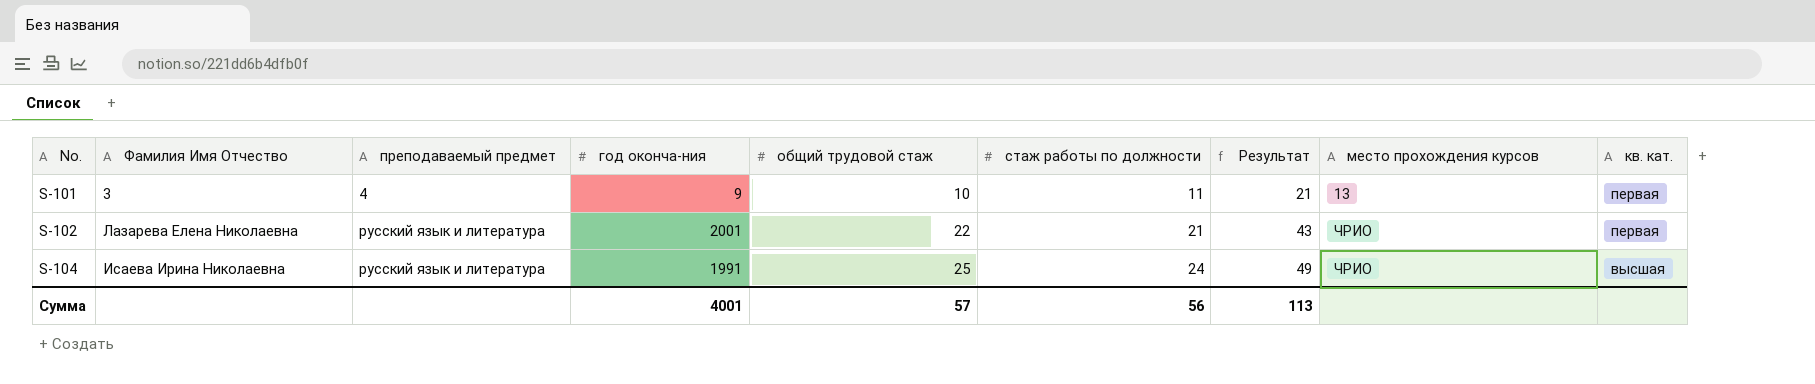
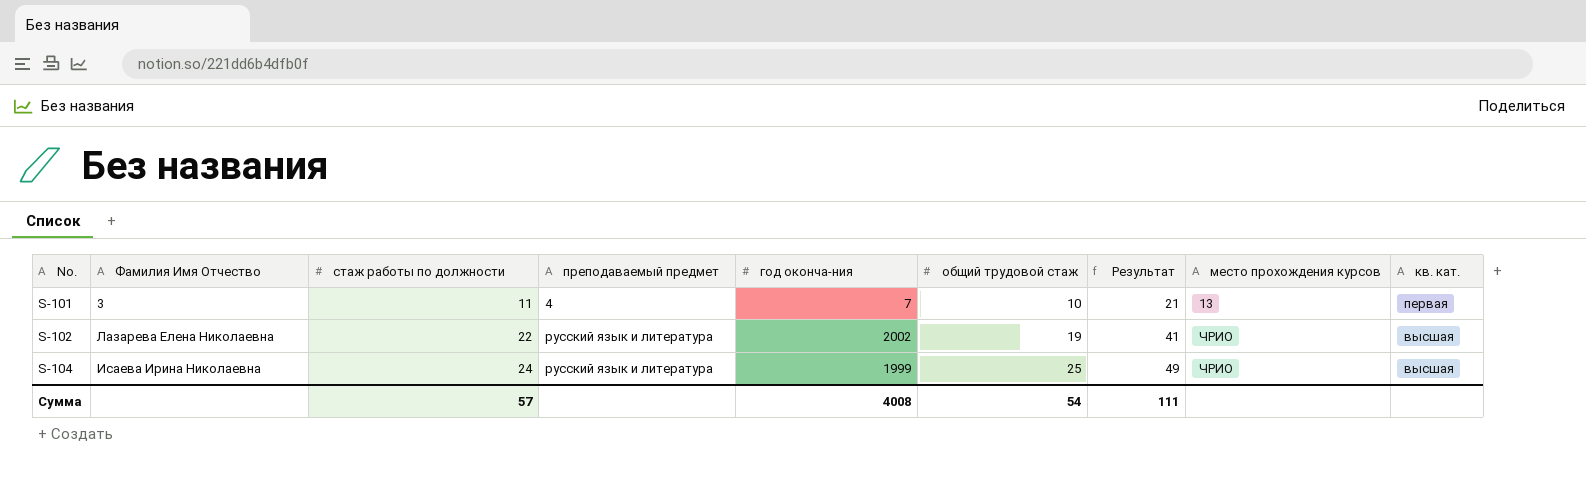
column стаж работы по должности | position: 6 -> 3
S-101 | год оконча-ния: 9 -> 7
S-102 | стаж работы по должности: 21 -> 22
S-102 | год оконча-ния: 2001 -> 2002
S-102 | общий трудовой стаж: 22 -> 19
S-102 | Результат: 43 -> 41
S-102 | кв. кат.: первая -> высшая
S-104 | год оконча-ния: 1991 -> 1999
Сумма | стаж работы по должности: 56 -> 57
Сумма | год оконча-ния: 4001 -> 4008
Сумма | общий трудовой стаж: 57 -> 54
Сумма | Результат: 113 -> 111

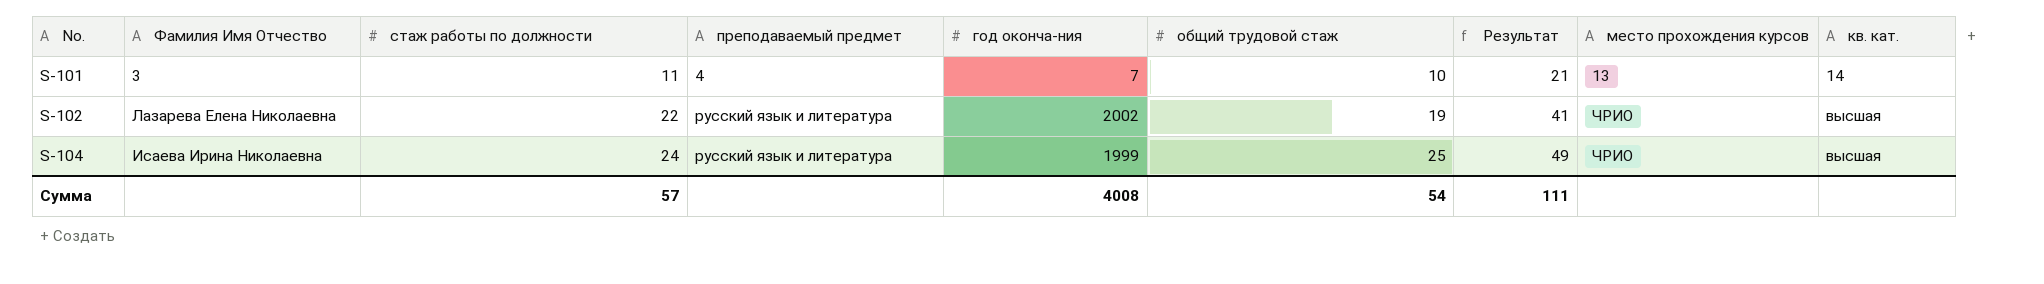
S-101 | кв. кат.: первая -> 14

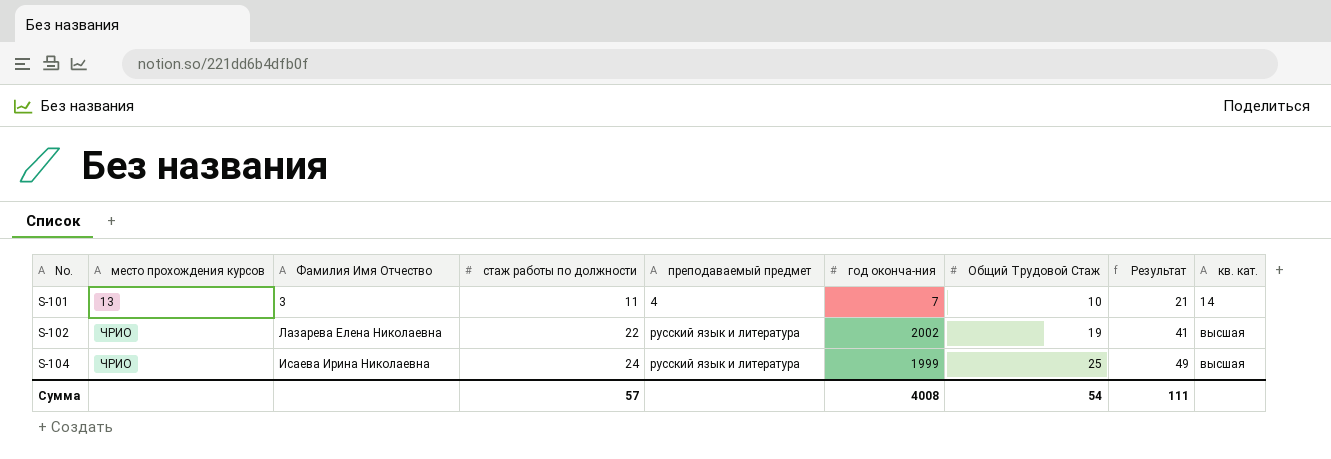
column место прохождения курсов | position: 8 -> 2
column name: общий трудовой стаж -> Общий Трудовой Стаж

